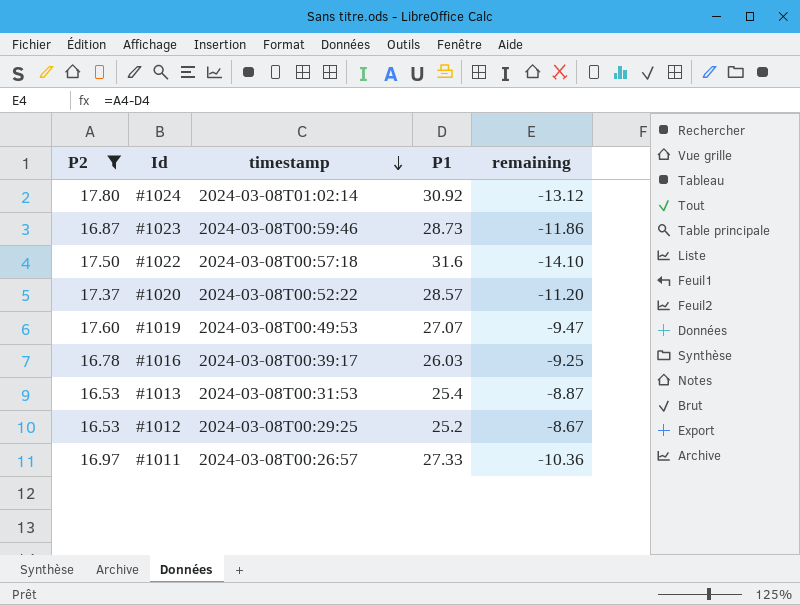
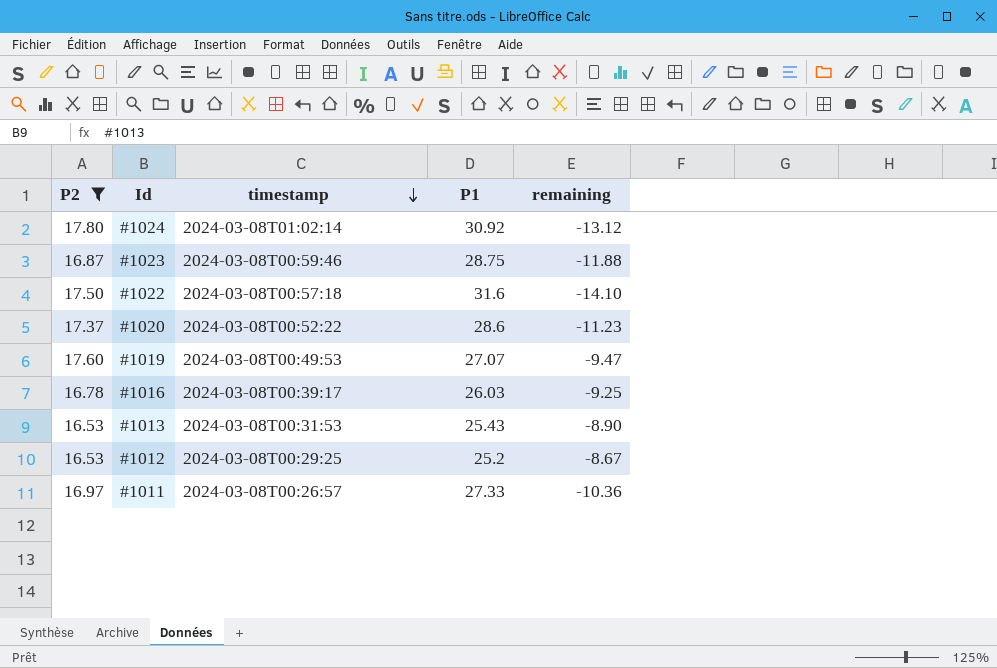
#1023 | P1: 28.73 -> 28.75
#1023 | remaining: -11.86 -> -11.88
#1020 | P1: 28.57 -> 28.6
#1020 | remaining: -11.20 -> -11.23
#1013 | P1: 25.4 -> 25.43
#1013 | remaining: -8.87 -> -8.90

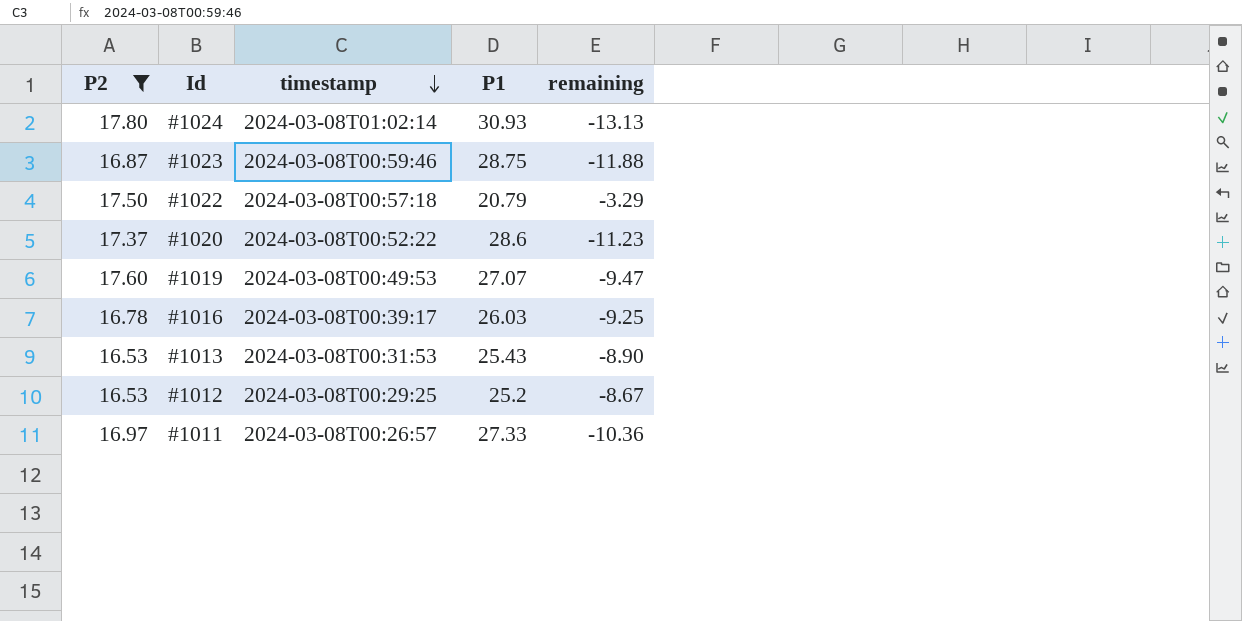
#1024 | P1: 30.92 -> 30.93
#1024 | remaining: -13.12 -> -13.13
#1022 | P1: 31.6 -> 20.79
#1022 | remaining: -14.10 -> -3.29

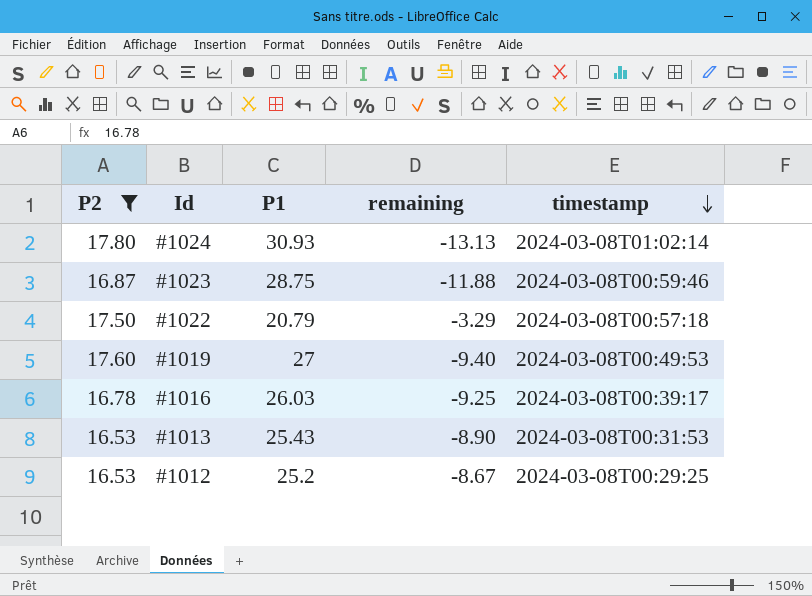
column timestamp | position: 3 -> 5
row #1020: 17.37 | 2024-03-08T00:52:22 | 28.6 | -11.23 -> none
row #1011: 16.97 | 2024-03-08T00:26:57 | 27.33 | -10.36 -> none
#1019 | P1: 27.07 -> 27
#1019 | remaining: -9.47 -> -9.40

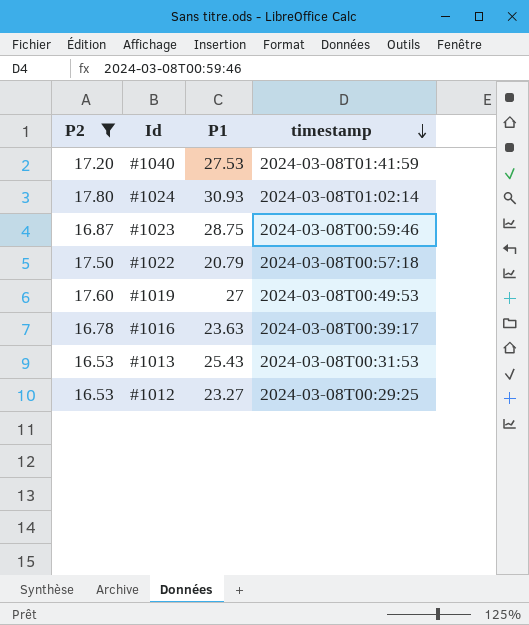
column remaining | formula: [P2] - [P1] -> none
row #1040: none -> 17.20 | 27.53 | 2024-03-08T01:41:59
#1016 | P1: 26.03 -> 23.63
#1012 | P1: 25.2 -> 23.27

